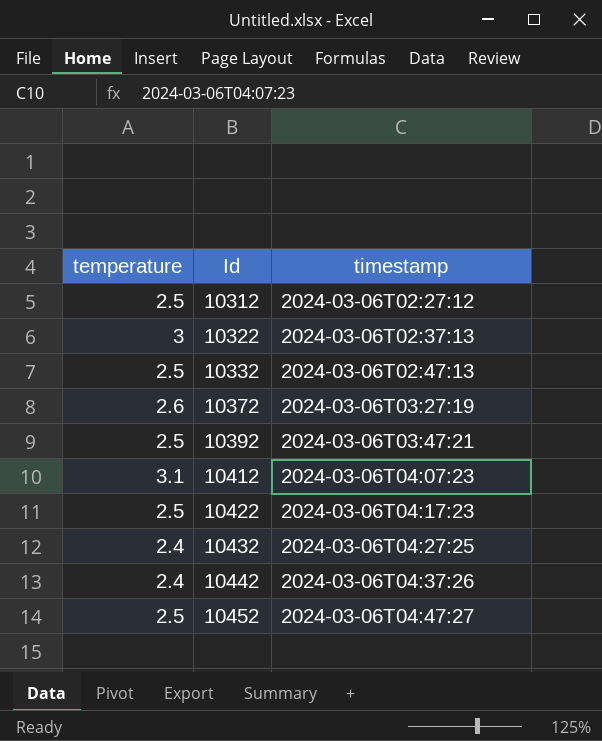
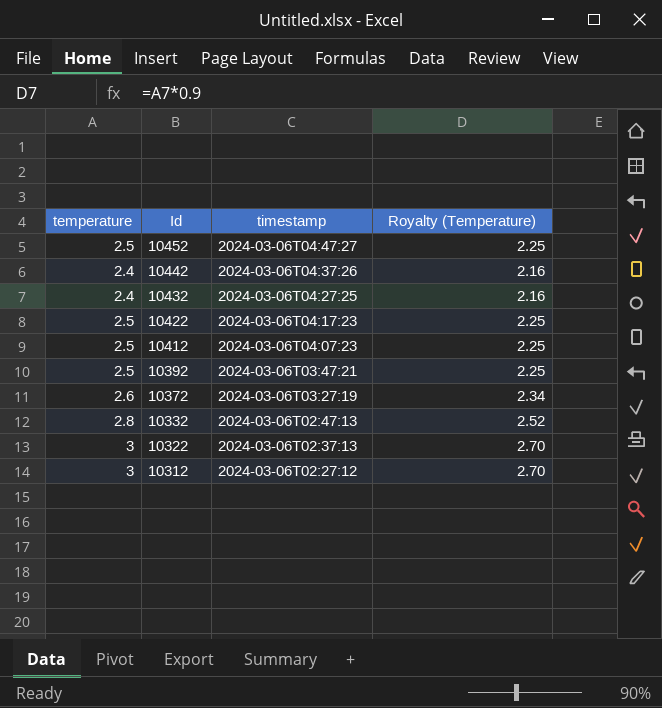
row order: Id ascending -> Id descending
column Royalty (Temperature) | formula: none -> [temperature] * 0.9
10412 | temperature: 3.1 -> 2.5
10332 | temperature: 2.5 -> 2.8
10312 | temperature: 2.5 -> 3

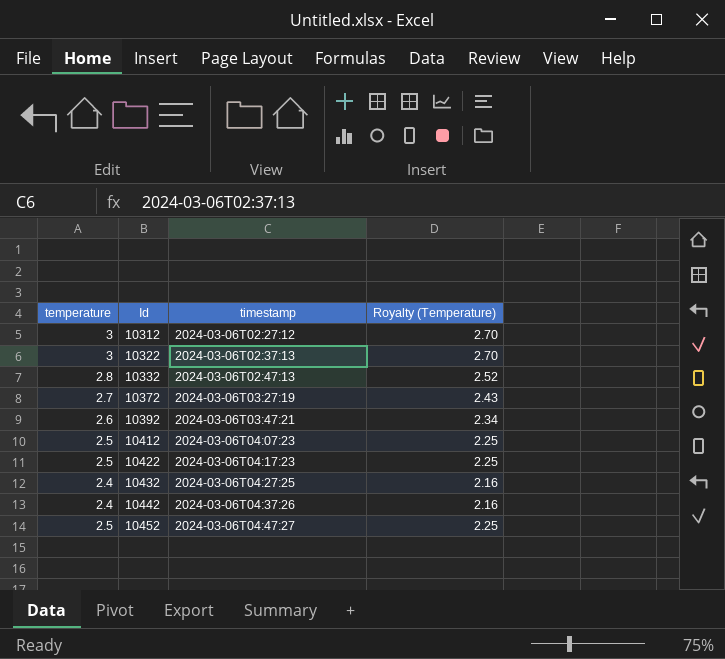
row order: Id descending -> Id ascending
10372 | temperature: 2.6 -> 2.7
10372 | Royalty (Temperature): 2.34 -> 2.43
10392 | temperature: 2.5 -> 2.6
10392 | Royalty (Temperature): 2.25 -> 2.34

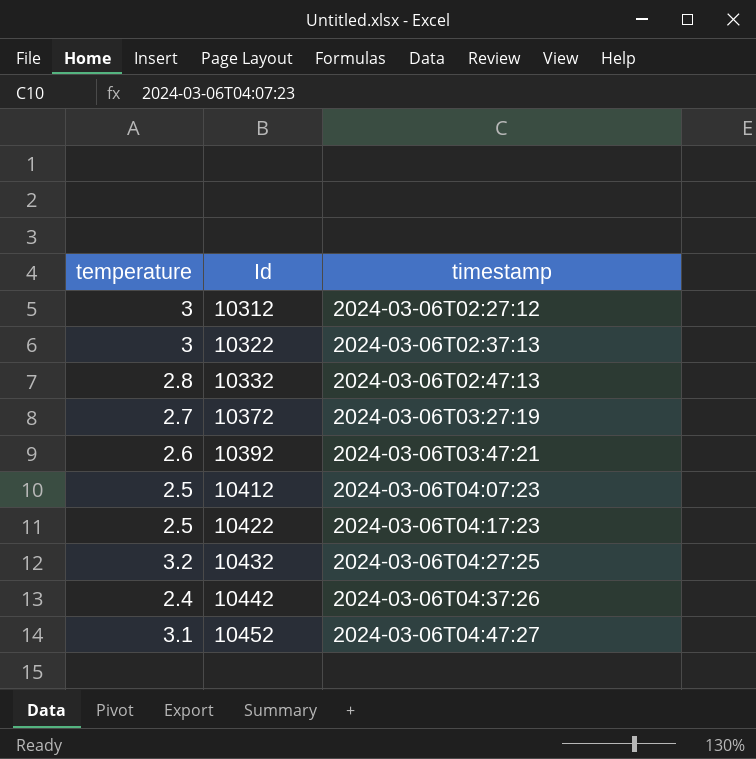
column Royalty (Temperature) | formula: [temperature] * 0.9 -> none
10432 | temperature: 2.4 -> 3.2
10452 | temperature: 2.5 -> 3.1

